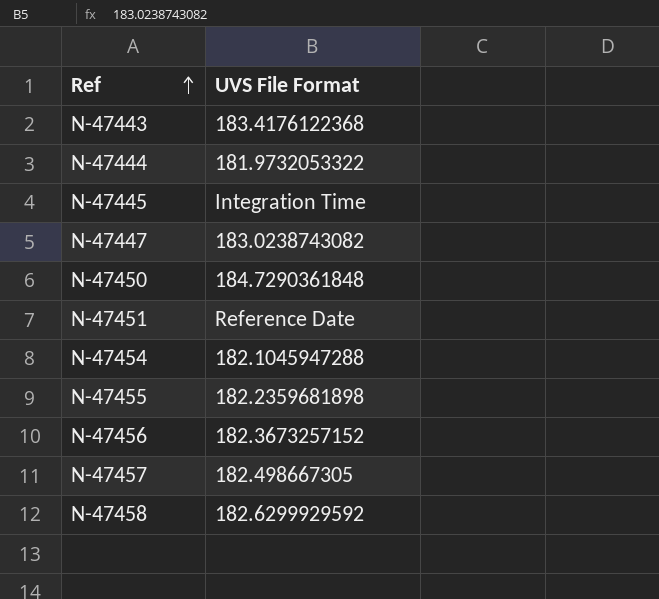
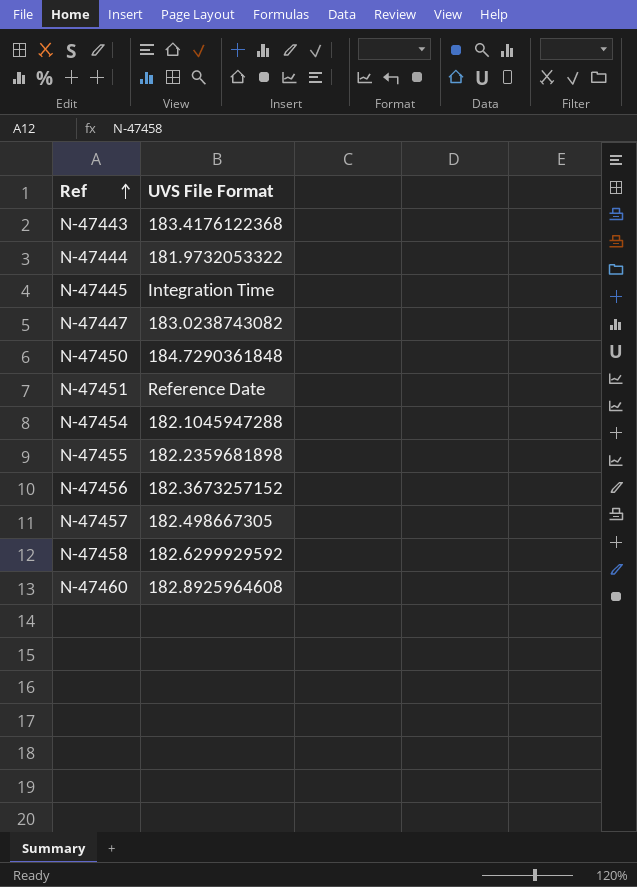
row N-47460: none -> 182.8925964608

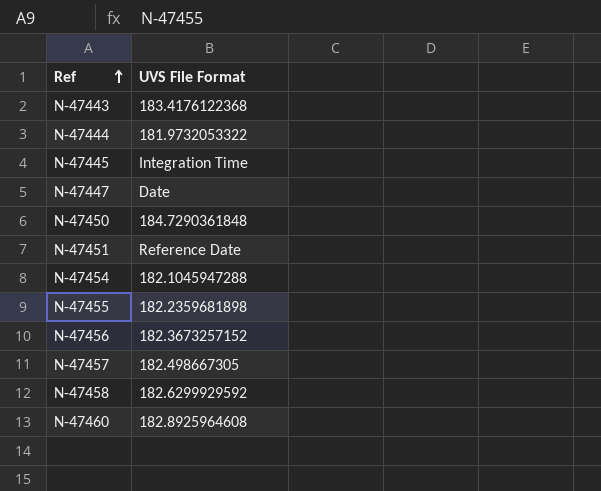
N-47447 | UVS File Format: 183.0238743082 -> Date

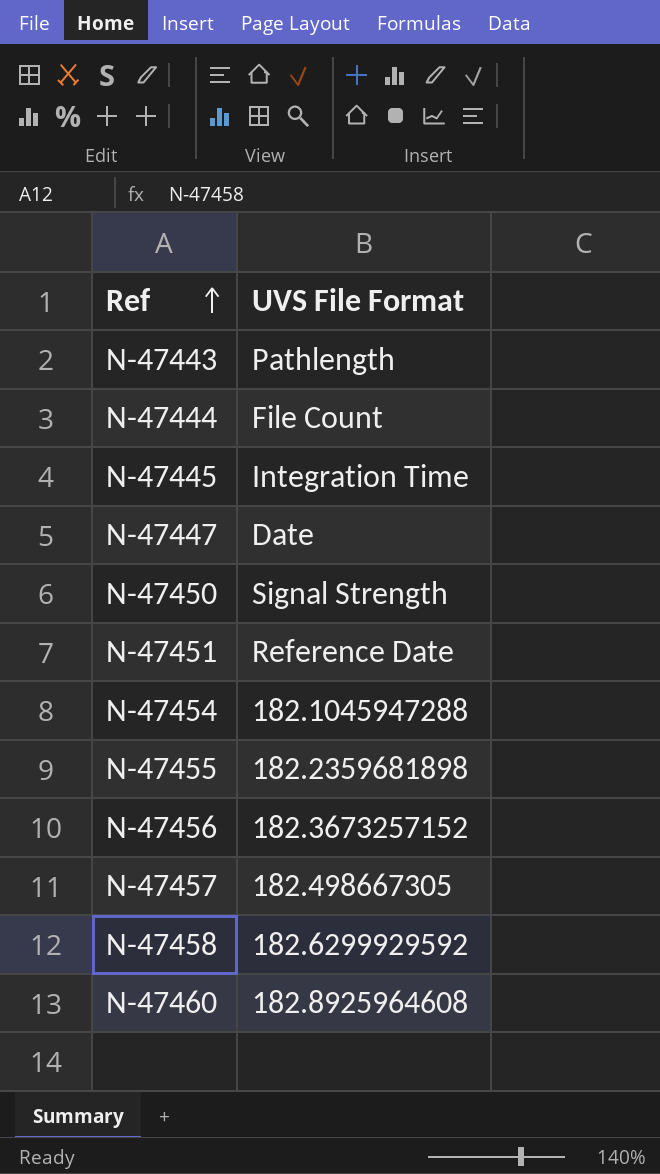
N-47443 | UVS File Format: 183.4176122368 -> Pathlength
N-47444 | UVS File Format: 181.9732053322 -> File Count
N-47450 | UVS File Format: 184.7290361848 -> Signal Strength

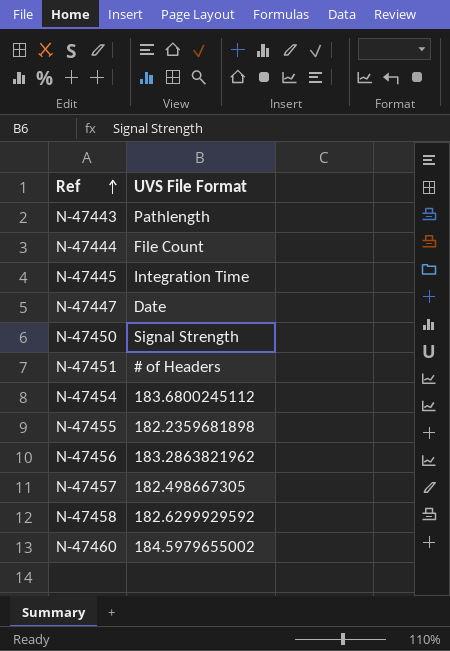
N-47451 | UVS File Format: Reference Date -> # of Headers
N-47454 | UVS File Format: 182.1045947288 -> 183.6800245112
N-47456 | UVS File Format: 182.3673257152 -> 183.2863821962
N-47460 | UVS File Format: 182.8925964608 -> 184.5979655002

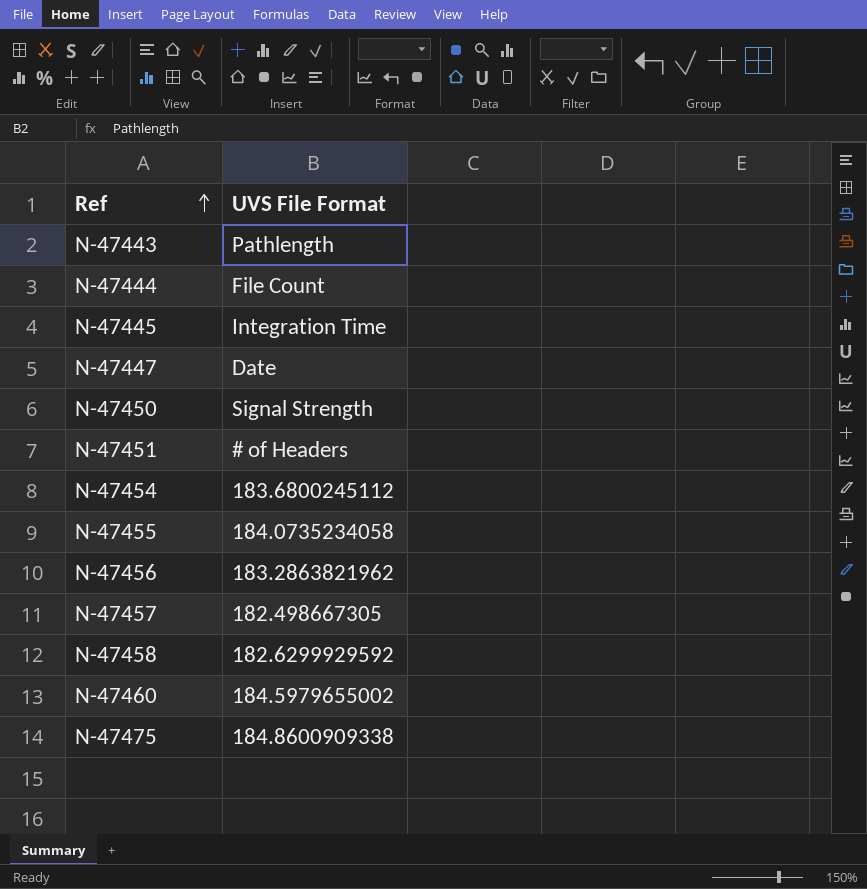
N-47455 | UVS File Format: 182.2359681898 -> 184.0735234058
row N-47475: none -> 184.8600909338

